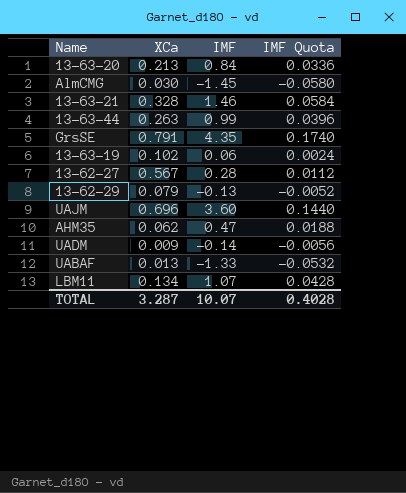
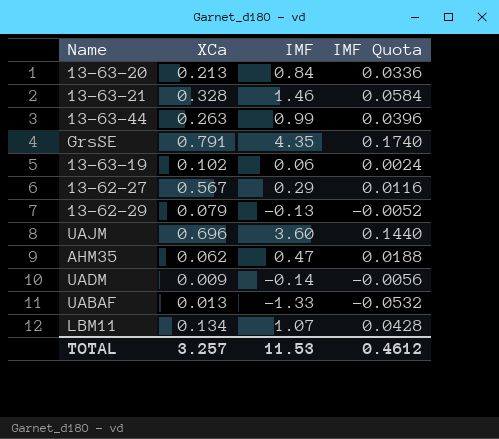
row AlmCMG: 0.030 | -1.45 | -0.0580 -> none
13-62-27 | IMF: 0.28 -> 0.29
13-62-27 | IMF Quota: 0.0112 -> 0.0116
TOTAL | XCa: 3.287 -> 3.257
TOTAL | IMF: 10.07 -> 11.53
TOTAL | IMF Quota: 0.4028 -> 0.4612

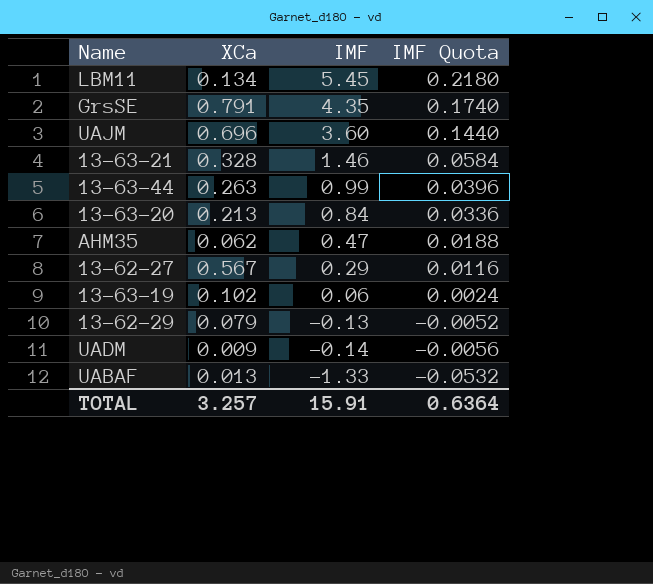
row order: none -> IMF descending
LBM11 | IMF: 1.07 -> 5.45
LBM11 | IMF Quota: 0.0428 -> 0.2180
TOTAL | IMF: 11.53 -> 15.91
TOTAL | IMF Quota: 0.4612 -> 0.6364

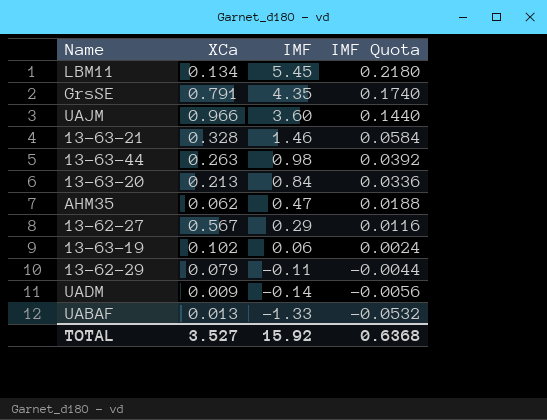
UAJM | XCa: 0.696 -> 0.966
13-63-44 | IMF: 0.99 -> 0.98
13-63-44 | IMF Quota: 0.0396 -> 0.0392
13-62-29 | IMF: -0.13 -> -0.11
13-62-29 | IMF Quota: -0.0052 -> -0.0044
TOTAL | XCa: 3.257 -> 3.527
TOTAL | IMF: 15.91 -> 15.92
TOTAL | IMF Quota: 0.6364 -> 0.6368

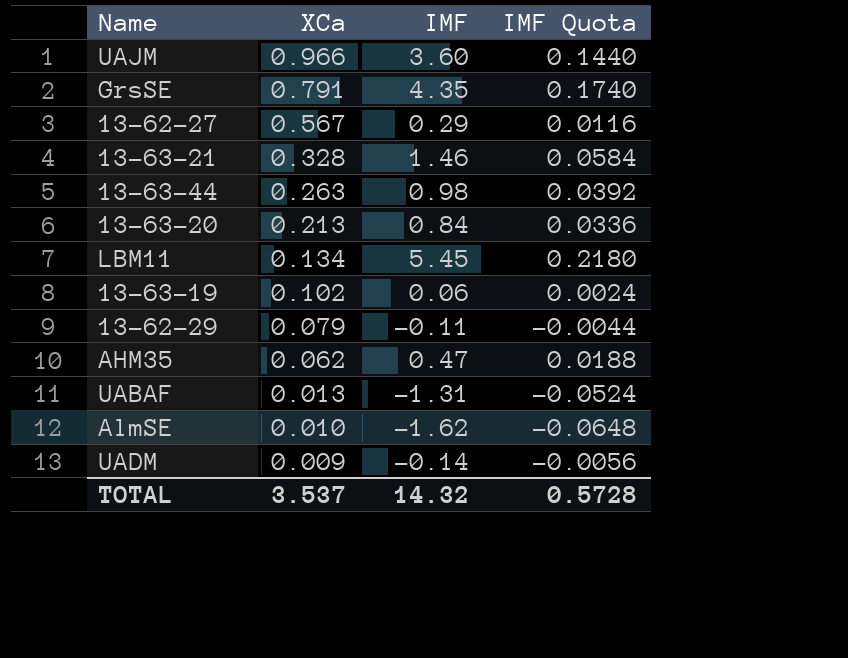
row order: IMF descending -> XCa descending
UABAF | IMF: -1.33 -> -1.31
UABAF | IMF Quota: -0.0532 -> -0.0524
row AlmSE: none -> 0.010 | -1.62 | -0.0648
TOTAL | XCa: 3.527 -> 3.537
TOTAL | IMF: 15.92 -> 14.32
TOTAL | IMF Quota: 0.6368 -> 0.5728

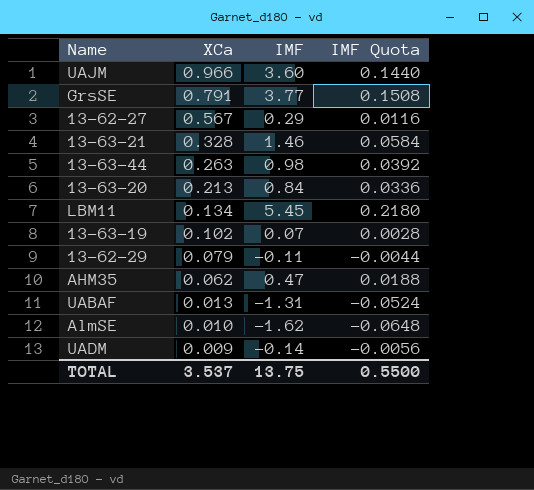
GrsSE | IMF: 4.35 -> 3.77
GrsSE | IMF Quota: 0.1740 -> 0.1508
13-63-19 | IMF: 0.06 -> 0.07
13-63-19 | IMF Quota: 0.0024 -> 0.0028
TOTAL | IMF: 14.32 -> 13.75
TOTAL | IMF Quota: 0.5728 -> 0.5500

